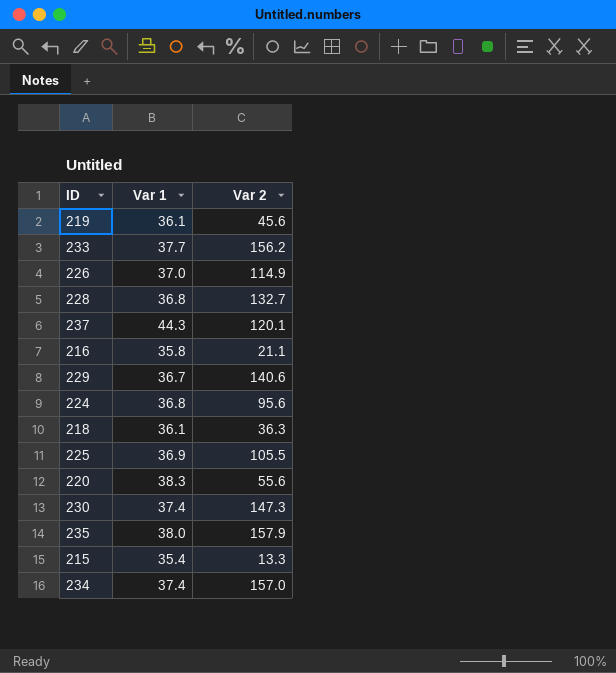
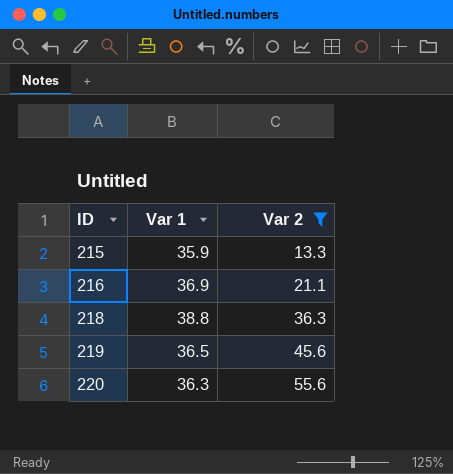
filter: none -> Var 2 <= 55.6
row order: none -> ID ascending
215 | Var 1: 35.4 -> 35.9
216 | Var 1: 35.8 -> 36.9
218 | Var 1: 36.1 -> 38.8
219 | Var 1: 36.1 -> 36.5
220 | Var 1: 38.3 -> 36.3

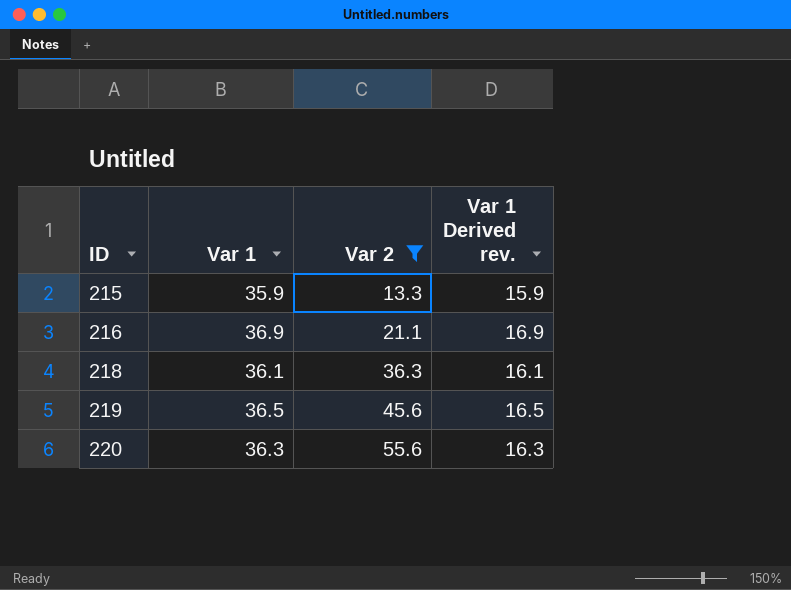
column Var 1 Derived rev. | formula: none -> [Var 1] - 20
218 | Var 1: 38.8 -> 36.1

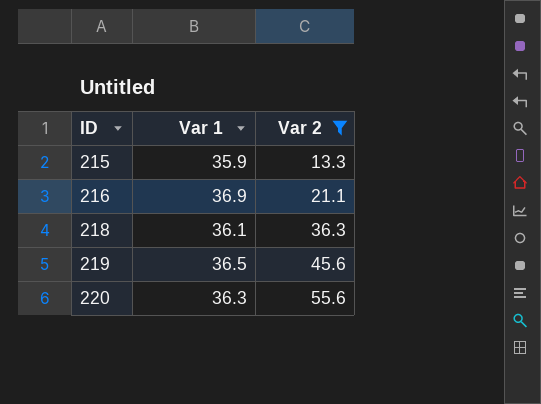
column Var 1 Derived rev. | formula: [Var 1] - 20 -> none

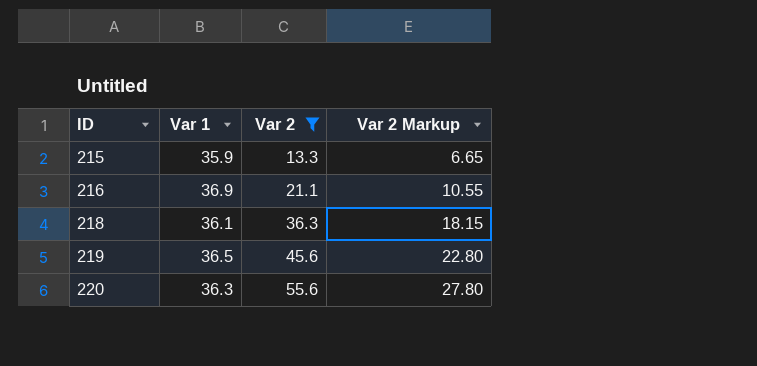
column Var 2 Markup | formula: none -> [Var 2] * 0.5

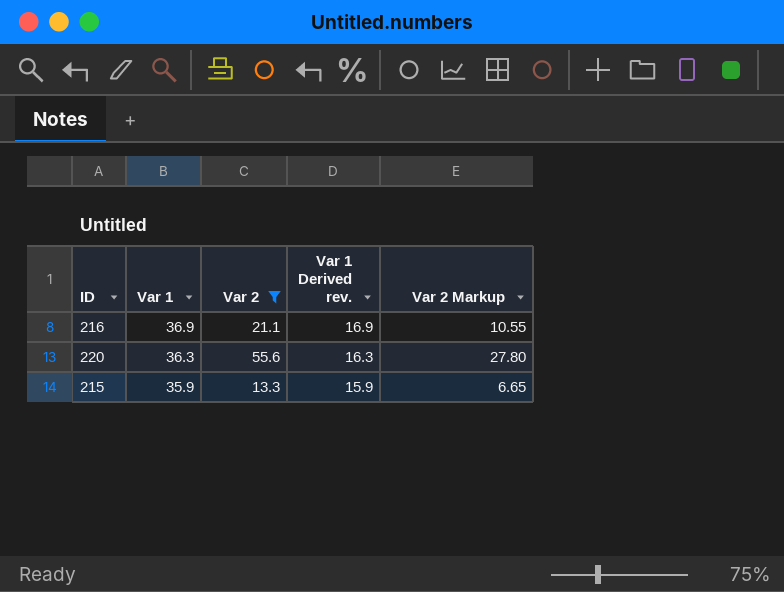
row order: ID ascending -> Var 1 descending
column Var 1 Derived rev. | formula: none -> [Var 1] - 20
row 218: 36.1 | 36.3 | 18.15 -> none
row 219: 36.5 | 45.6 | 22.80 -> none

